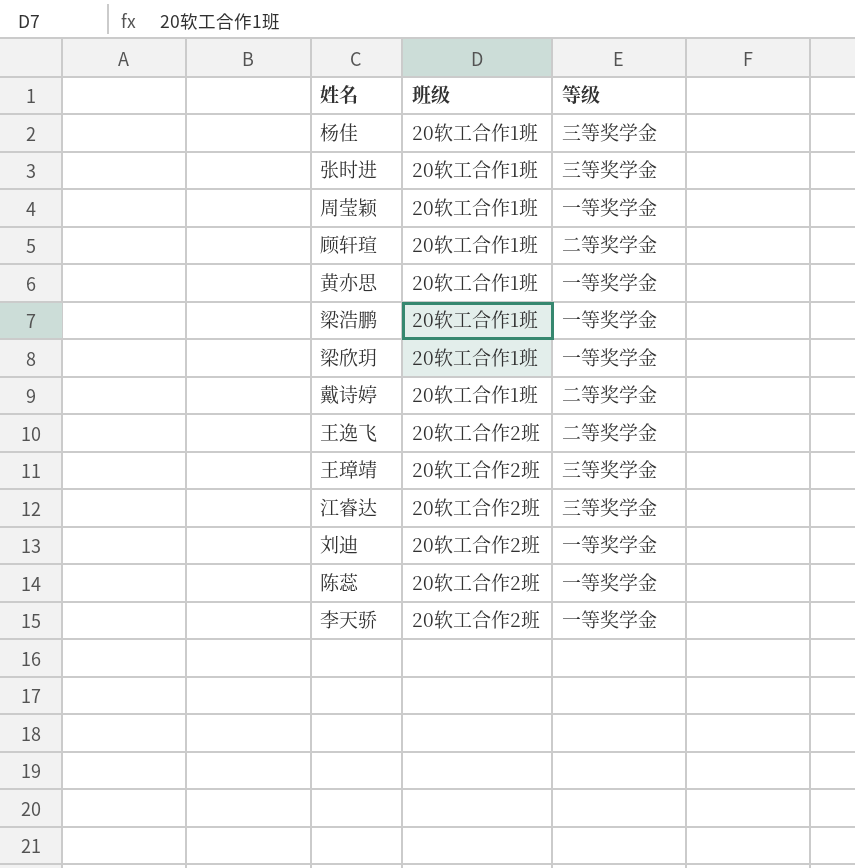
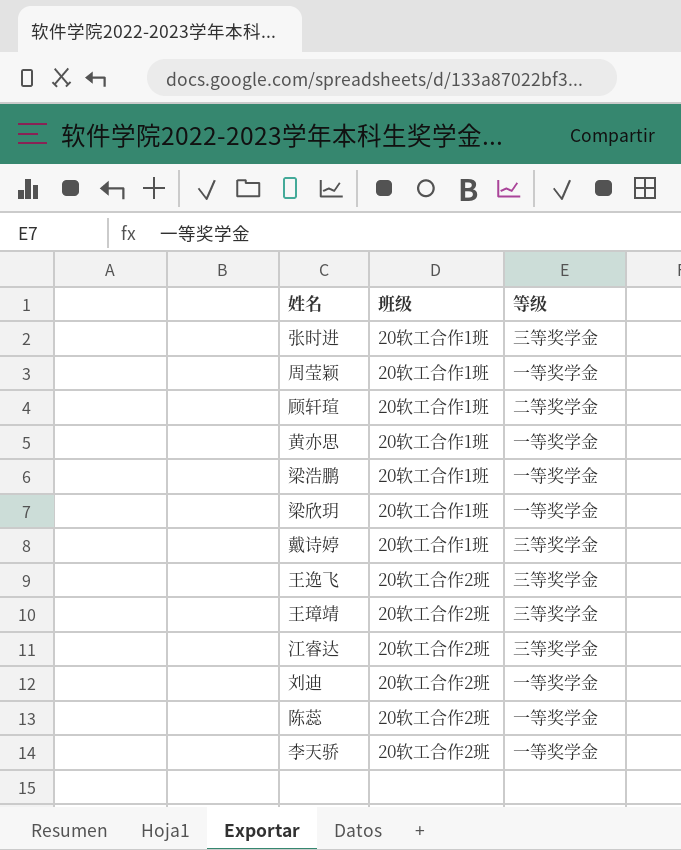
row 杨佳: 20软工合作1班 | 三等奖学金 -> none
戴诗婷 | 等级: 二等奖学金 -> 三等奖学金
王逸飞 | 等级: 二等奖学金 -> 三等奖学金

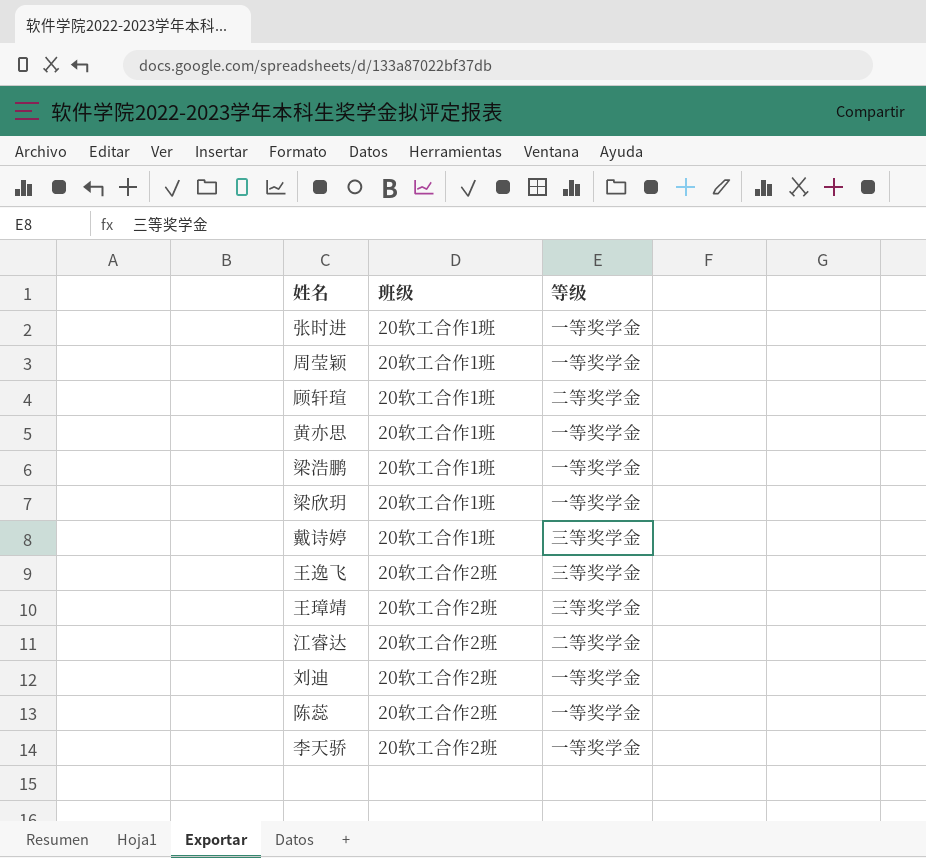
张时进 | 等级: 三等奖学金 -> 一等奖学金
江睿达 | 等级: 三等奖学金 -> 二等奖学金

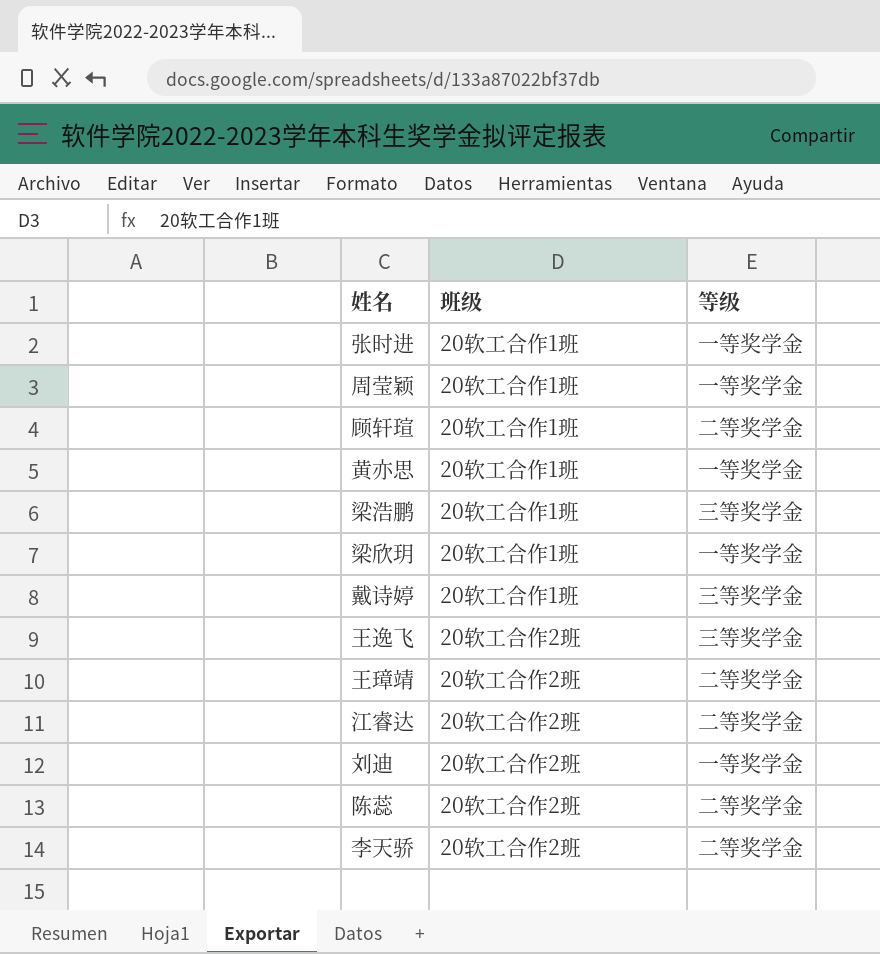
梁浩鹏 | 等级: 一等奖学金 -> 三等奖学金
王璋靖 | 等级: 三等奖学金 -> 二等奖学金
陈蕊 | 等级: 一等奖学金 -> 二等奖学金
李天骄 | 等级: 一等奖学金 -> 二等奖学金

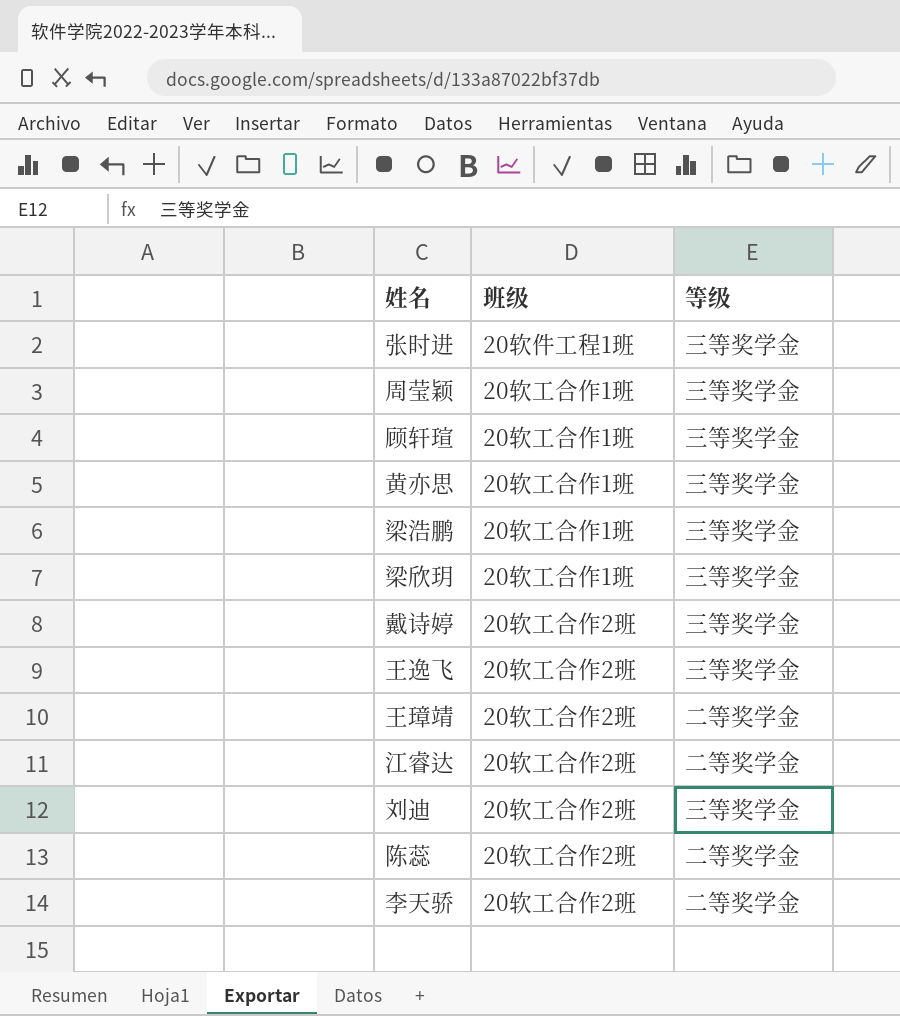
张时进 | 班级: 20软工合作1班 -> 20软件工程1班
张时进 | 等级: 一等奖学金 -> 三等奖学金
周莹颖 | 等级: 一等奖学金 -> 三等奖学金
顾轩瑄 | 等级: 二等奖学金 -> 三等奖学金
黄亦思 | 等级: 一等奖学金 -> 三等奖学金
梁欣玥 | 等级: 一等奖学金 -> 三等奖学金
戴诗婷 | 班级: 20软工合作1班 -> 20软工合作2班
刘迪 | 等级: 一等奖学金 -> 三等奖学金

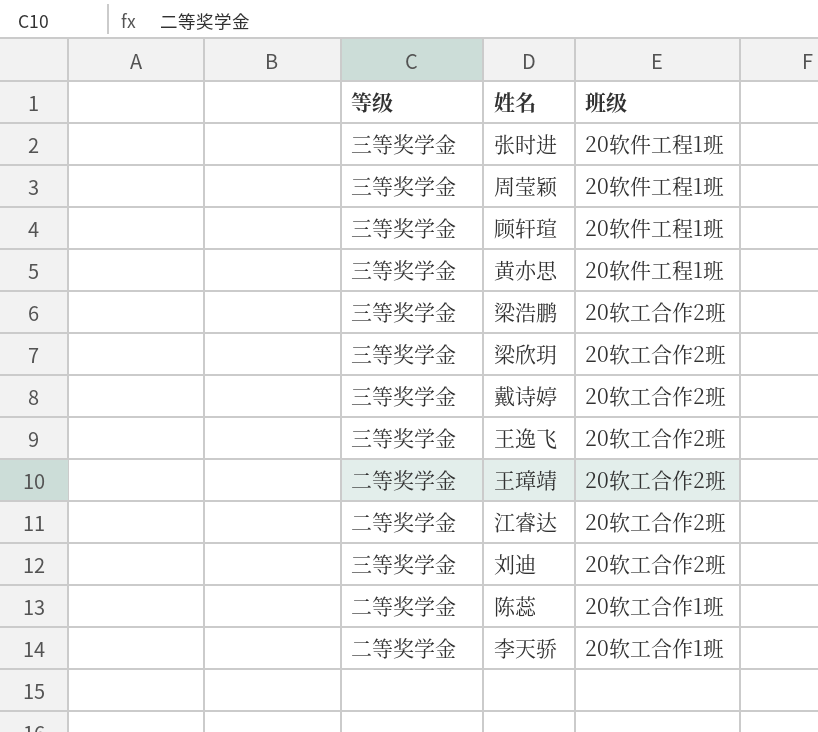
column 等级 | position: 3 -> 1
周莹颖 | 班级: 20软工合作1班 -> 20软件工程1班
顾轩瑄 | 班级: 20软工合作1班 -> 20软件工程1班
黄亦思 | 班级: 20软工合作1班 -> 20软件工程1班
梁浩鹏 | 班级: 20软工合作1班 -> 20软工合作2班
梁欣玥 | 班级: 20软工合作1班 -> 20软工合作2班
陈蕊 | 班级: 20软工合作2班 -> 20软工合作1班
李天骄 | 班级: 20软工合作2班 -> 20软工合作1班

